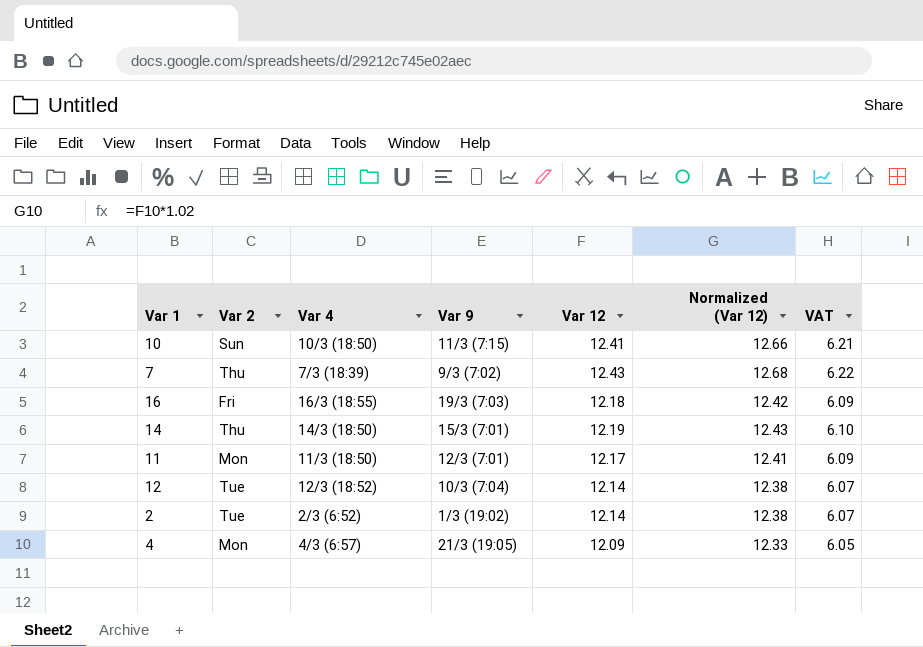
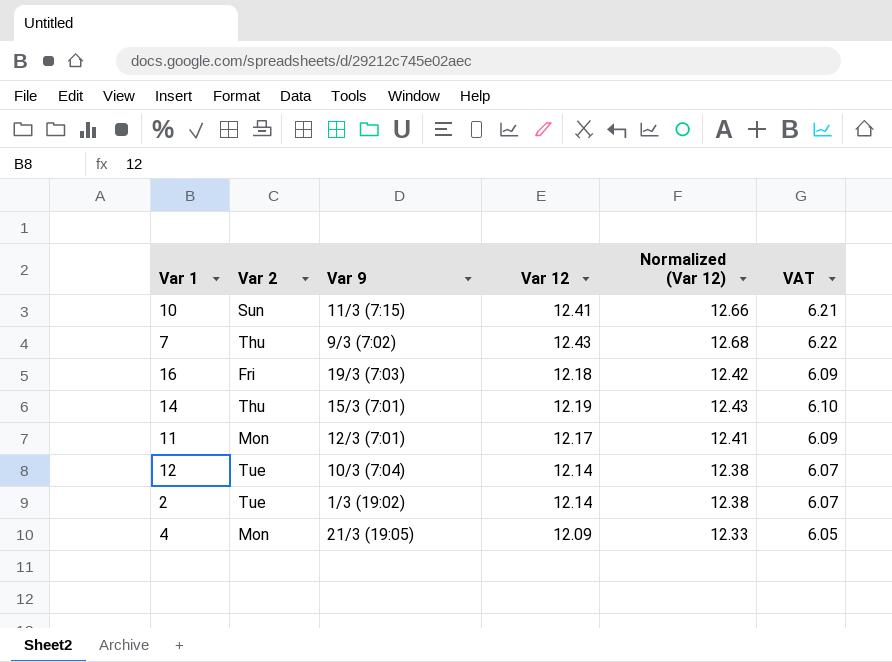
column Var 4 | position: 3 -> none

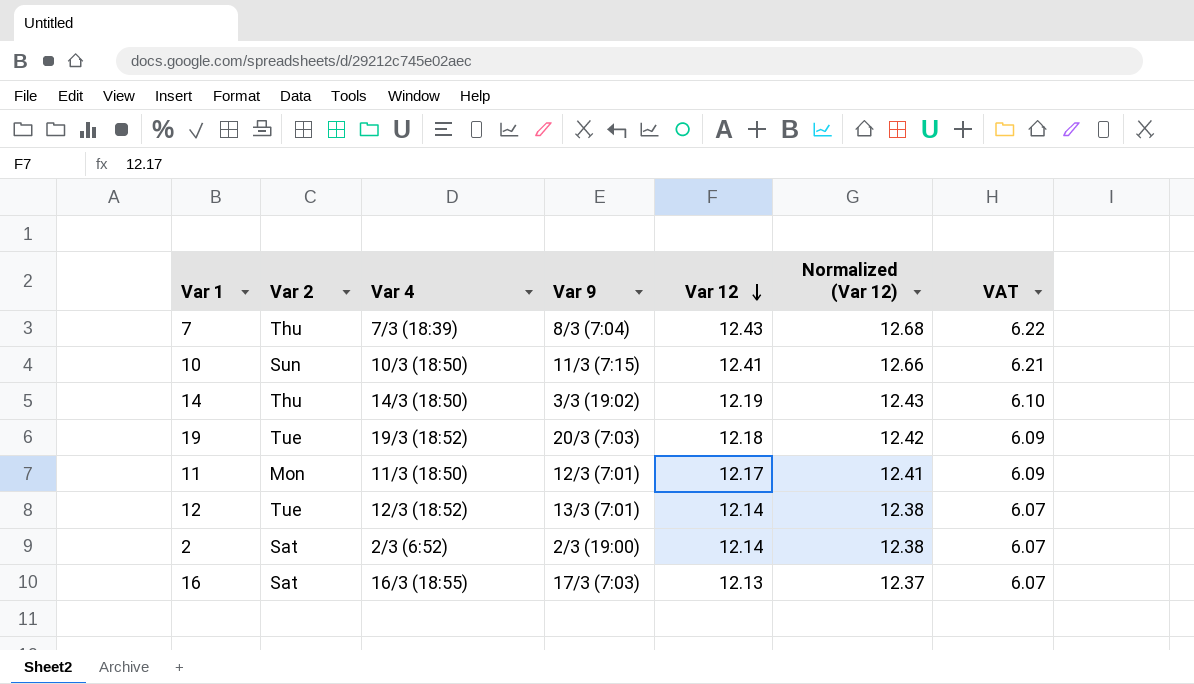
row order: none -> Var 12 descending
column Var 4 | position: none -> 3
row 4: Mon | 21/3 (19:05) | 12.09 | 12.33 | 6.05 -> none
7 | Var 9: 9/3 (7:02) -> 8/3 (7:04)
14 | Var 9: 15/3 (7:01) -> 3/3 (19:02)
row 19: none -> Tue | 19/3 (18:52) | 20/3 (7:03) | 12.18 | 12.42 | 6.09
12 | Var 9: 10/3 (7:04) -> 13/3 (7:01)
2 | Var 2: Tue -> Sat
2 | Var 9: 1/3 (19:02) -> 2/3 (19:00)
16 | Var 2: Fri -> Sat
16 | Var 9: 19/3 (7:03) -> 17/3 (7:03)
16 | Var 12: 12.18 -> 12.13
16 | Normalized (Var 12): 12.42 -> 12.37
16 | VAT: 6.09 -> 6.07

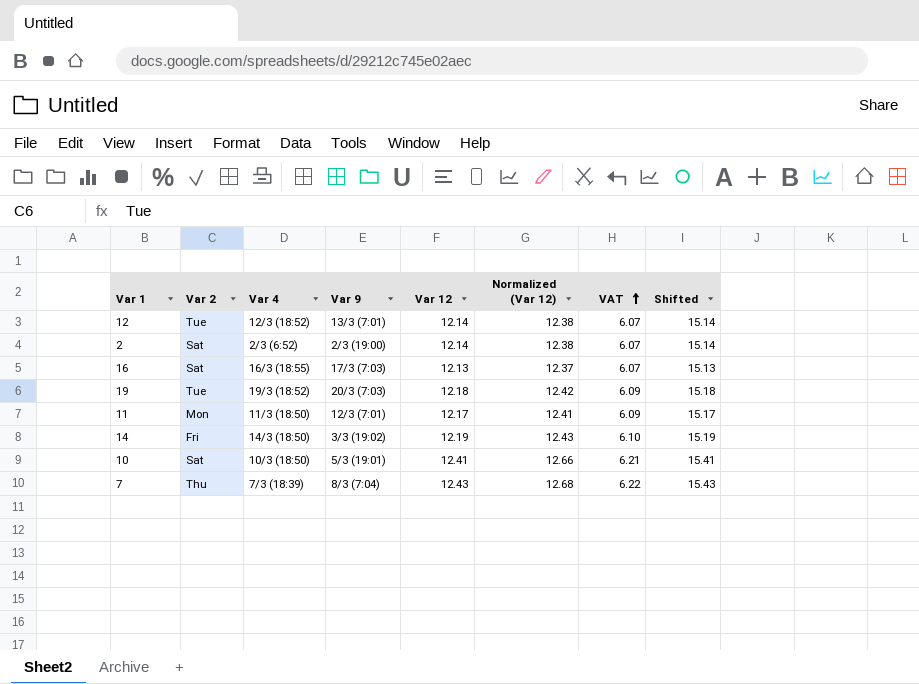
row order: Var 12 descending -> VAT ascending
column Shifted | formula: none -> [Var 12] + 3
14 | Var 2: Thu -> Fri
10 | Var 2: Sun -> Sat
10 | Var 9: 11/3 (7:15) -> 5/3 (19:01)

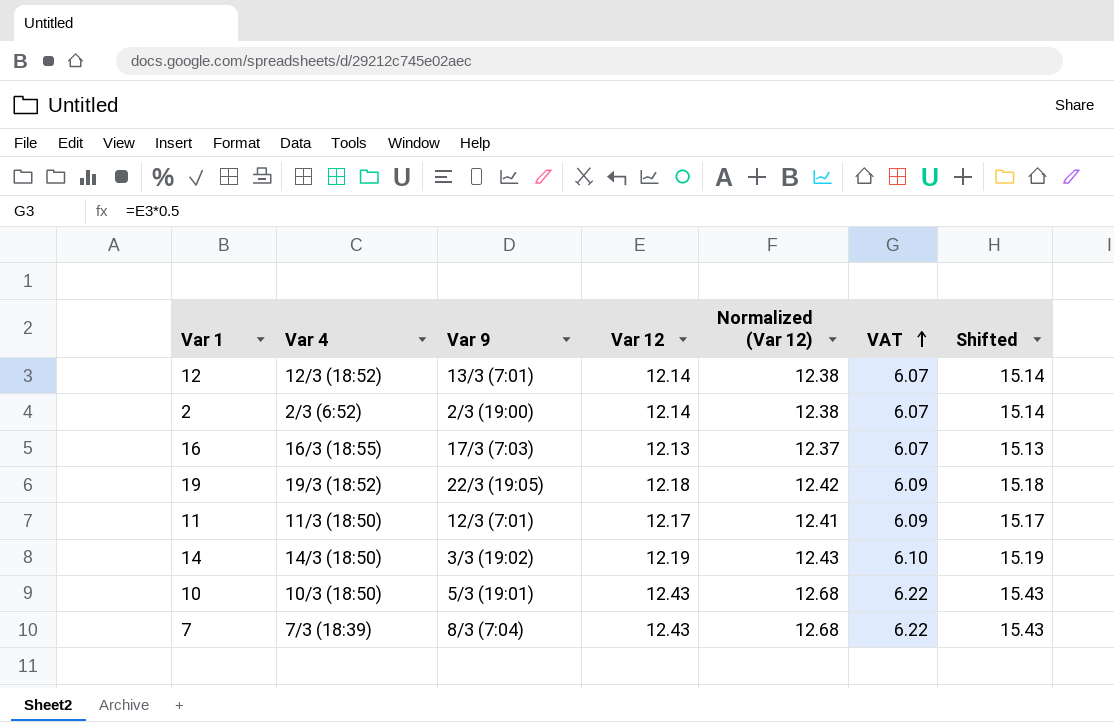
column Var 2 | position: 2 -> none
19 | Var 9: 20/3 (7:03) -> 22/3 (19:05)
10 | Var 12: 12.41 -> 12.43
10 | Normalized (Var 12): 12.66 -> 12.68
10 | VAT: 6.21 -> 6.22
10 | Shifted: 15.41 -> 15.43

